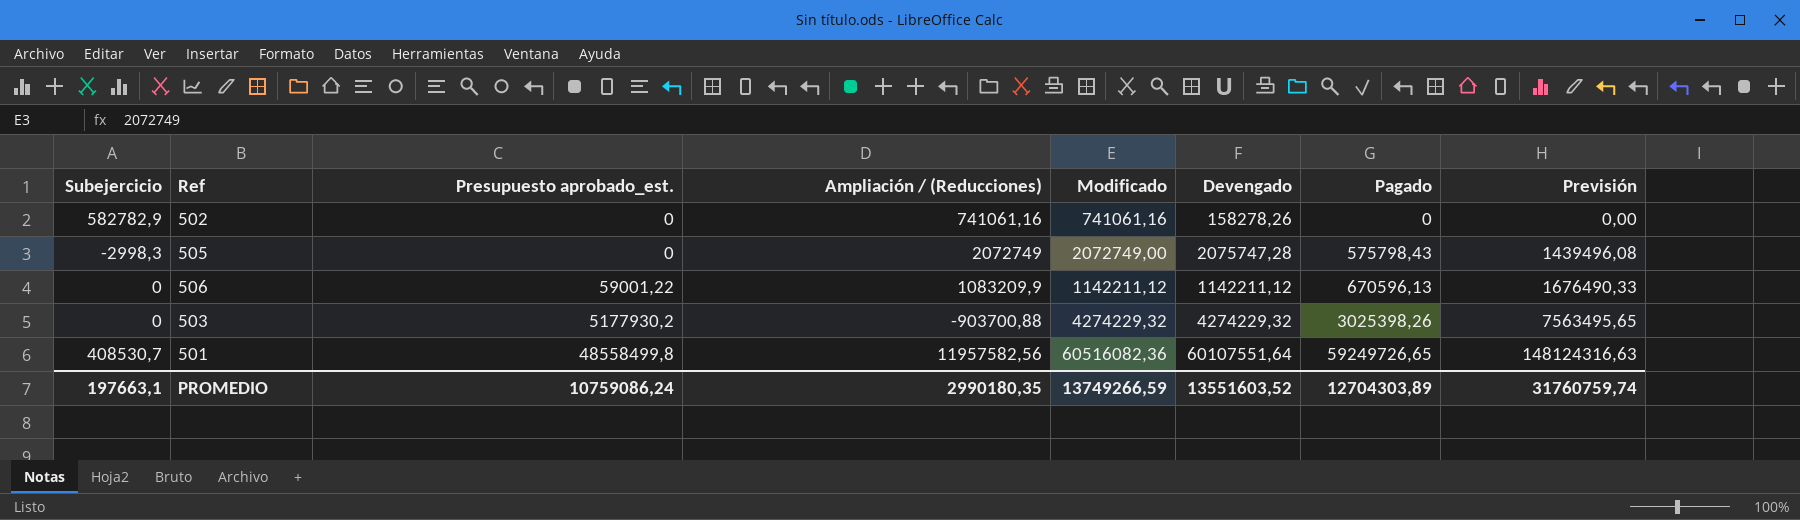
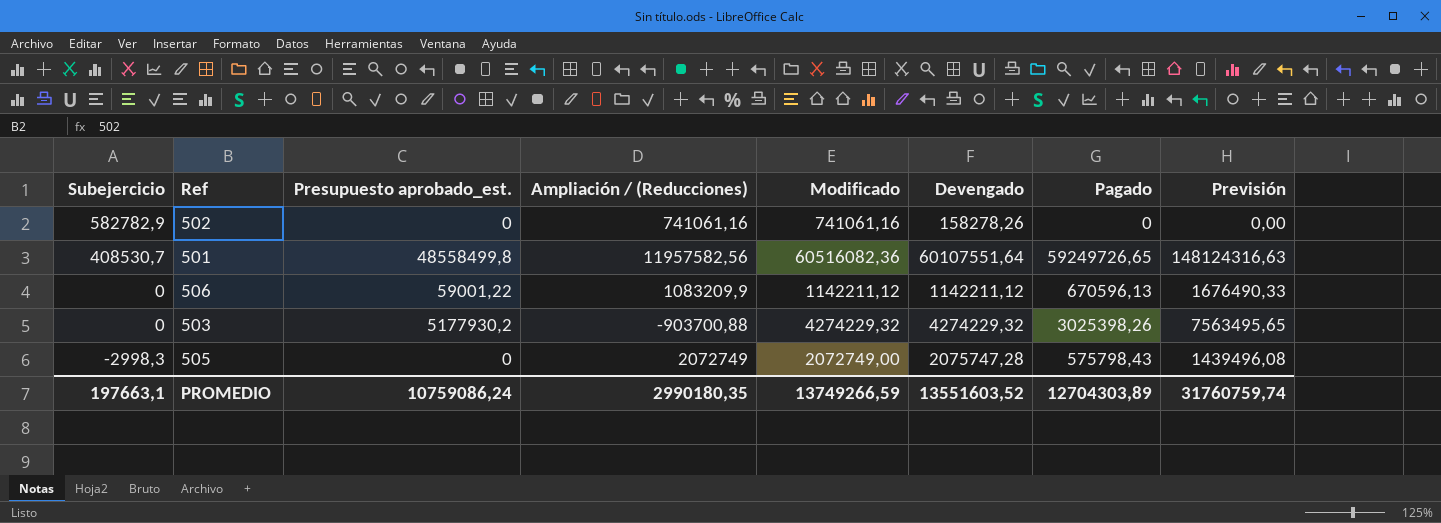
row order: Presupuesto aprobado_est. ascending -> Subejercicio descending

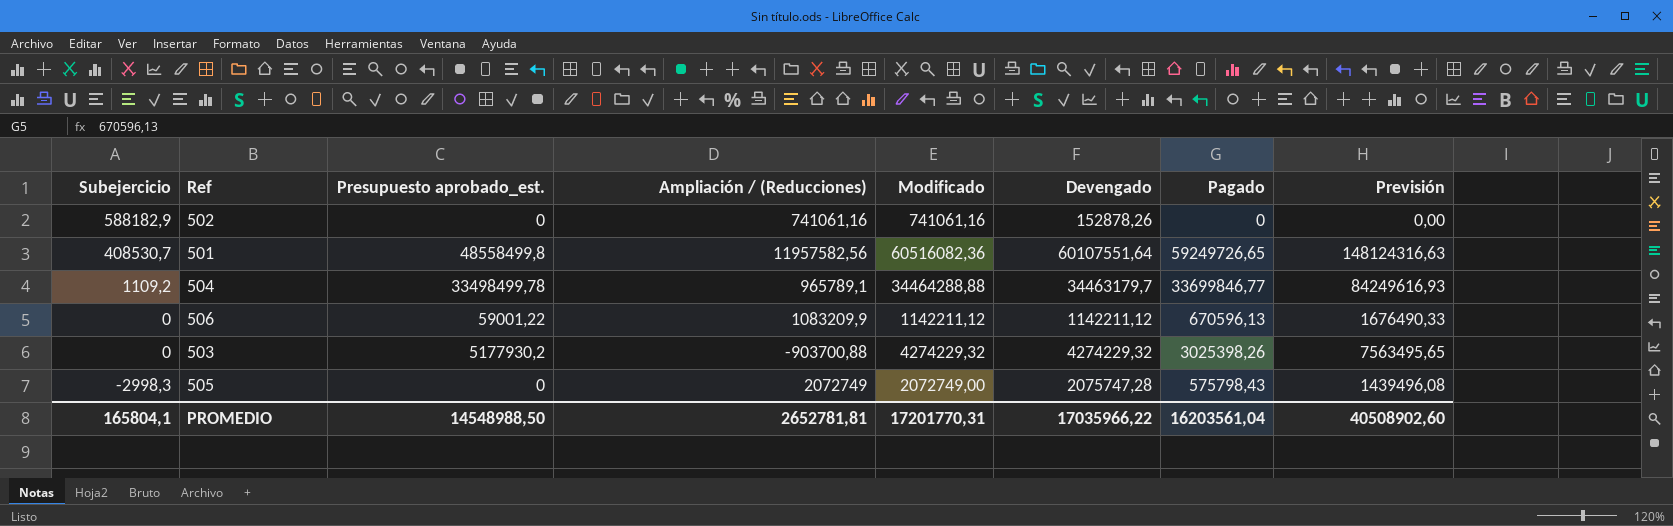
502 | Subejercicio: 582782,9 -> 588182,9
502 | Devengado: 158278,26 -> 152878,26
row 504: none -> 1109,2 | 33498499,78 | 965789,1 | 34464288,88 | 34463179,7 | 33699846,77 | 84249616,93
PROMEDIO | Subejercicio: 197663,1 -> 165804,1
PROMEDIO | Presupuesto aprobado_est.: 10759086,24 -> 14548988,50
PROMEDIO | Ampliación / (Reducciones): 2990180,35 -> 2652781,81
PROMEDIO | Modificado: 13749266,59 -> 17201770,31
PROMEDIO | Devengado: 13551603,52 -> 17035966,22
PROMEDIO | Pagado: 12704303,89 -> 16203561,04
PROMEDIO | Previsión: 31760759,74 -> 40508902,60

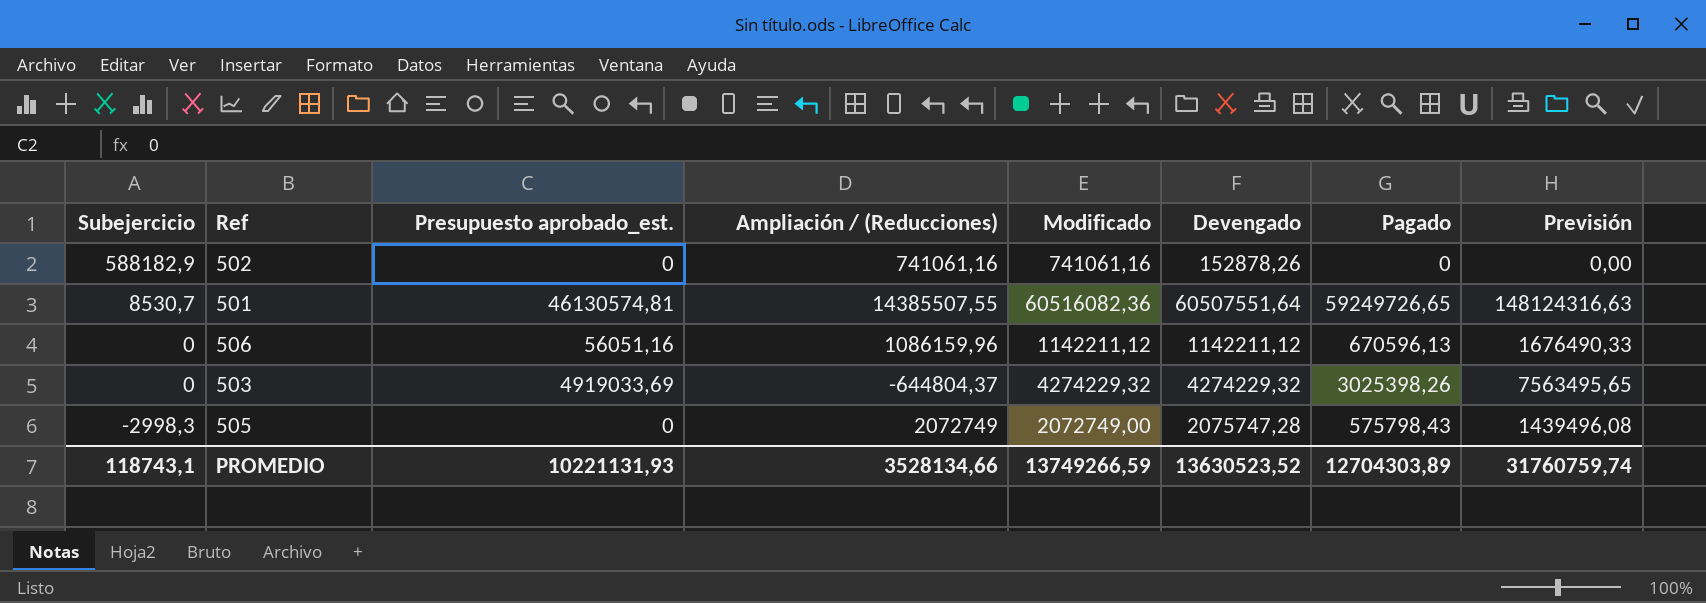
row 504: 1109,2 | 33498499,78 | 965789,1 | 34464288,88 | 34463179,7 | 33699846,77 | 84249616,93 -> none
501 | Subejercicio: 408530,7 -> 8530,7
501 | Presupuesto aprobado_est.: 48558499,8 -> 46130574,81
501 | Ampliación / (Reducciones): 11957582,56 -> 14385507,55
501 | Devengado: 60107551,64 -> 60507551,64
506 | Presupuesto aprobado_est.: 59001,22 -> 56051,16
506 | Ampliación / (Reducciones): 1083209,9 -> 1086159,96
503 | Presupuesto aprobado_est.: 5177930,2 -> 4919033,69
503 | Ampliación / (Reducciones): -903700,88 -> -644804,37
PROMEDIO | Subejercicio: 165804,1 -> 118743,1
PROMEDIO | Presupuesto aprobado_est.: 14548988,50 -> 10221131,93
PROMEDIO | Ampliación / (Reducciones): 2652781,81 -> 3528134,66
PROMEDIO | Modificado: 17201770,31 -> 13749266,59
PROMEDIO | Devengado: 17035966,22 -> 13630523,52
PROMEDIO | Pagado: 16203561,04 -> 12704303,89
PROMEDIO | Previsión: 40508902,60 -> 31760759,74

